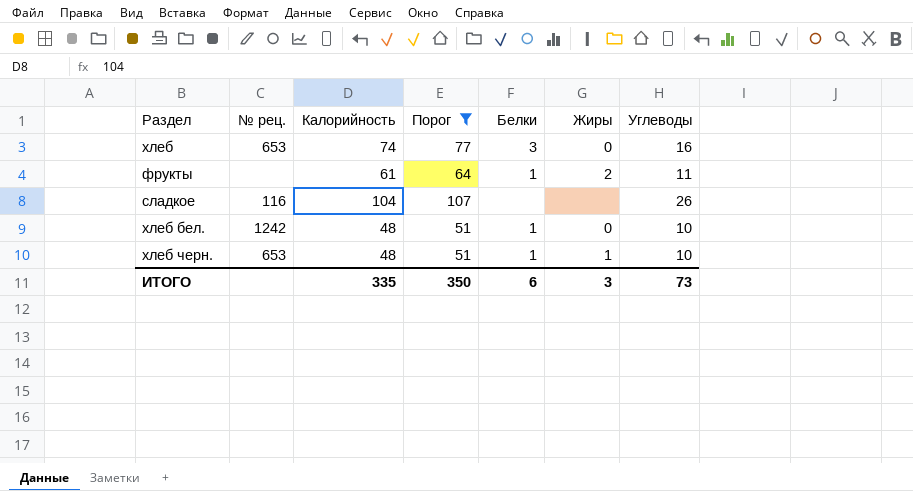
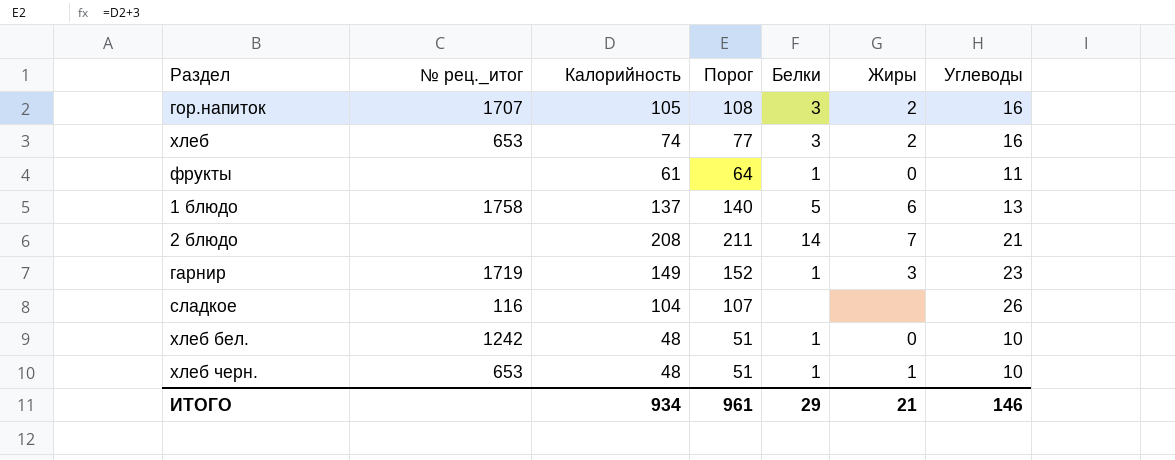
filter: Порог <= 107 -> none
column name: № рец. -> № рец._итог
хлеб | Жиры: 0 -> 2
фрукты | Жиры: 2 -> 0
ИТОГО | Калорийность: 335 -> 934
ИТОГО | Порог: 350 -> 961
ИТОГО | Белки: 6 -> 29
ИТОГО | Жиры: 3 -> 21
ИТОГО | Углеводы: 73 -> 146

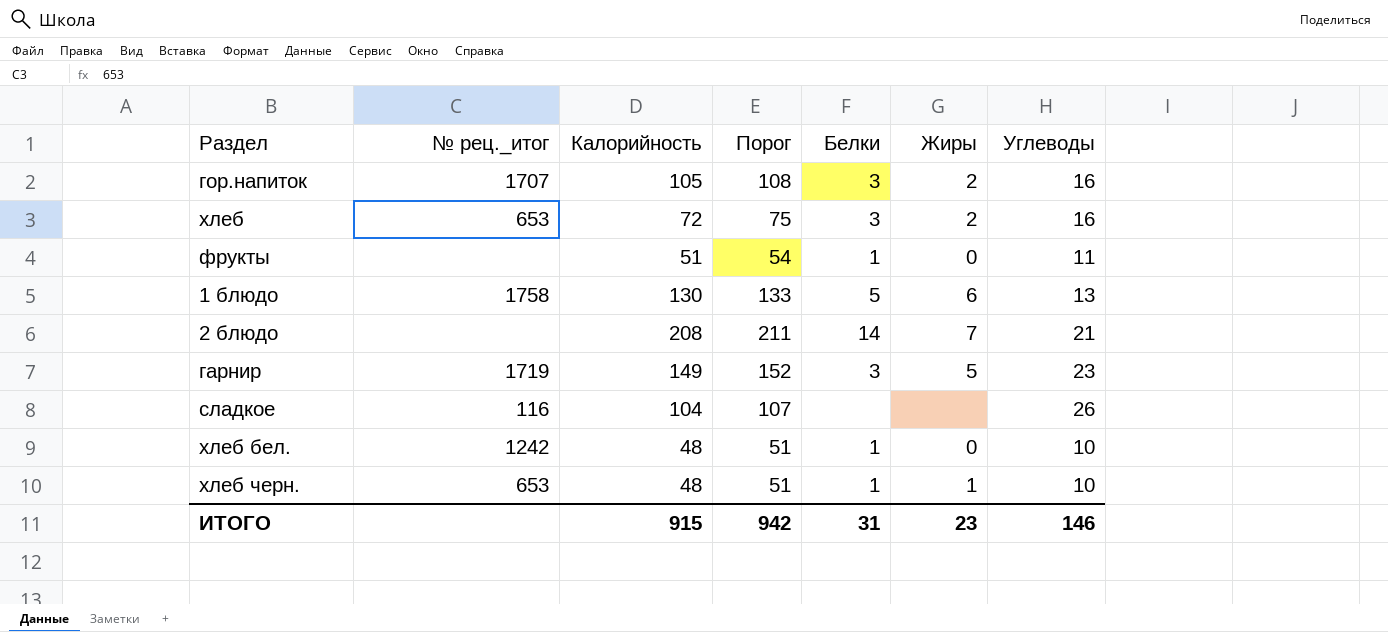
хлеб | Калорийность: 74 -> 72
хлеб | Порог: 77 -> 75
фрукты | Калорийность: 61 -> 51
фрукты | Порог: 64 -> 54
1 блюдо | Калорийность: 137 -> 130
1 блюдо | Порог: 140 -> 133
гарнир | Белки: 1 -> 3
гарнир | Жиры: 3 -> 5
ИТОГО | Калорийность: 934 -> 915
ИТОГО | Порог: 961 -> 942
ИТОГО | Белки: 29 -> 31
ИТОГО | Жиры: 21 -> 23

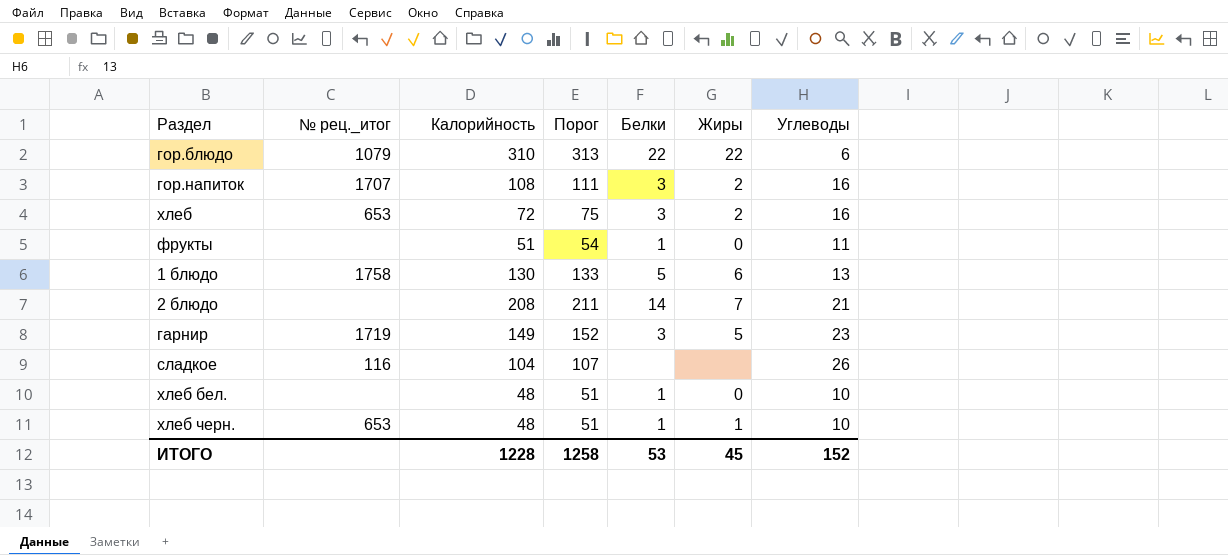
row гор.блюдо: none -> 1079 | 310 | 313 | 22 | 22 | 6
гор.напиток | Калорийность: 105 -> 108
гор.напиток | Порог: 108 -> 111
хлеб бел. | № рец._итог: 1242 -> none
ИТОГО | Калорийность: 915 -> 1228
ИТОГО | Порог: 942 -> 1258
ИТОГО | Белки: 31 -> 53
ИТОГО | Жиры: 23 -> 45
ИТОГО | Углеводы: 146 -> 152

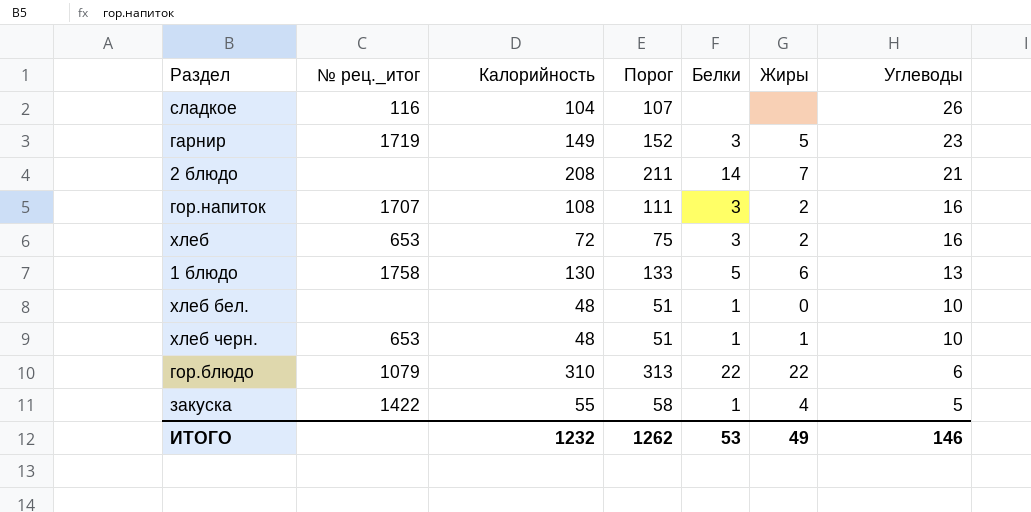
row order: none -> Углеводы descending
row фрукты: none | 51 | 54 | 1 | 0 | 11 -> none
row закуска: none -> 1422 | 55 | 58 | 1 | 4 | 5
ИТОГО | Калорийность: 1228 -> 1232
ИТОГО | Порог: 1258 -> 1262
ИТОГО | Жиры: 45 -> 49
ИТОГО | Углеводы: 152 -> 146

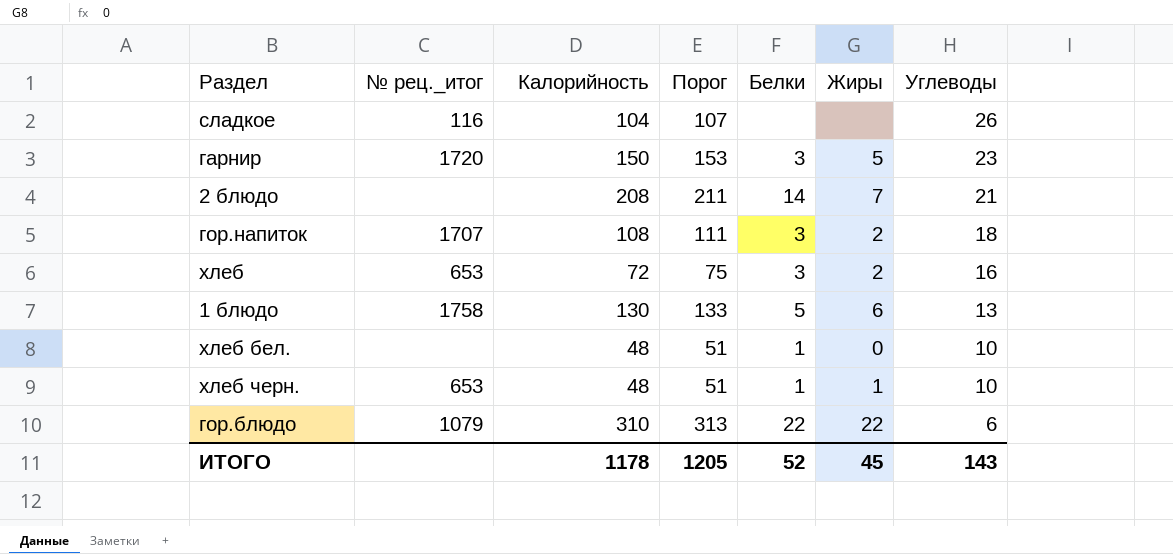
row закуска: 1422 | 55 | 58 | 1 | 4 | 5 -> none
гарнир | № рец._итог: 1719 -> 1720
гарнир | Калорийность: 149 -> 150
гарнир | Порог: 152 -> 153
гор.напиток | Углеводы: 16 -> 18
ИТОГО | Калорийность: 1232 -> 1178
ИТОГО | Порог: 1262 -> 1205
ИТОГО | Белки: 53 -> 52
ИТОГО | Жиры: 49 -> 45
ИТОГО | Углеводы: 146 -> 143

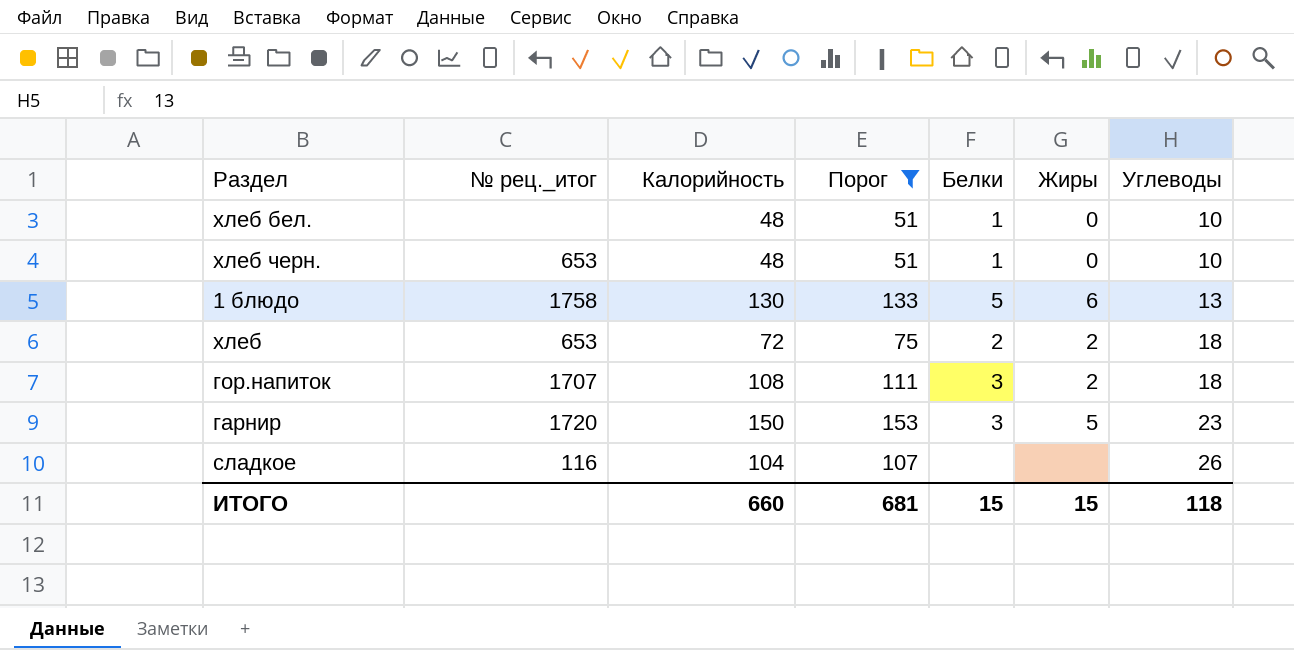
filter: none -> Порог <= 153
row order: Углеводы descending -> Углеводы ascending
хлеб черн. | Жиры: 1 -> 0
хлеб | Белки: 3 -> 2
хлеб | Углеводы: 16 -> 18
ИТОГО | Калорийность: 1178 -> 660
ИТОГО | Порог: 1205 -> 681
ИТОГО | Белки: 52 -> 15
ИТОГО | Жиры: 45 -> 15
ИТОГО | Углеводы: 143 -> 118

